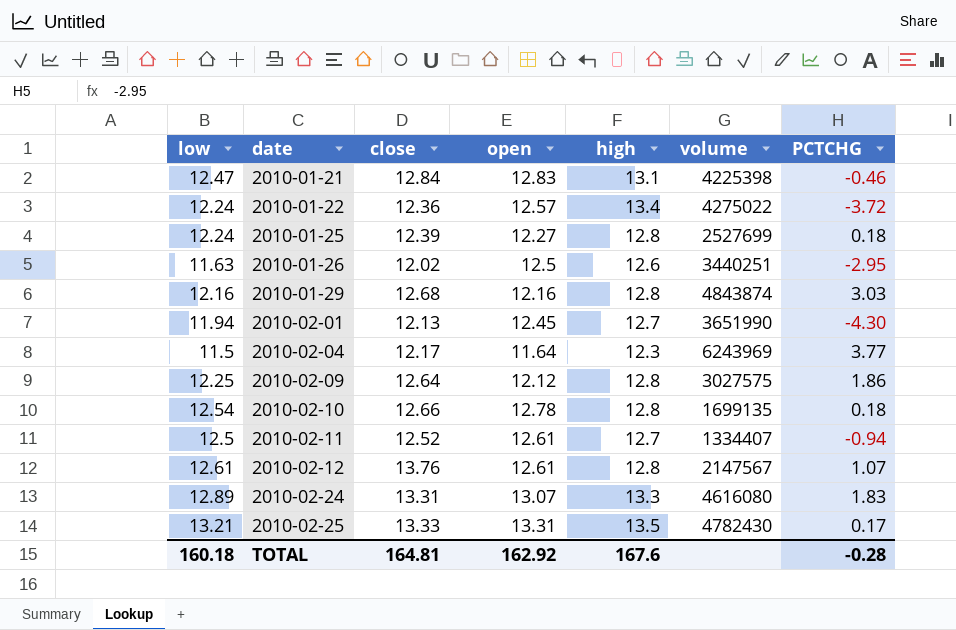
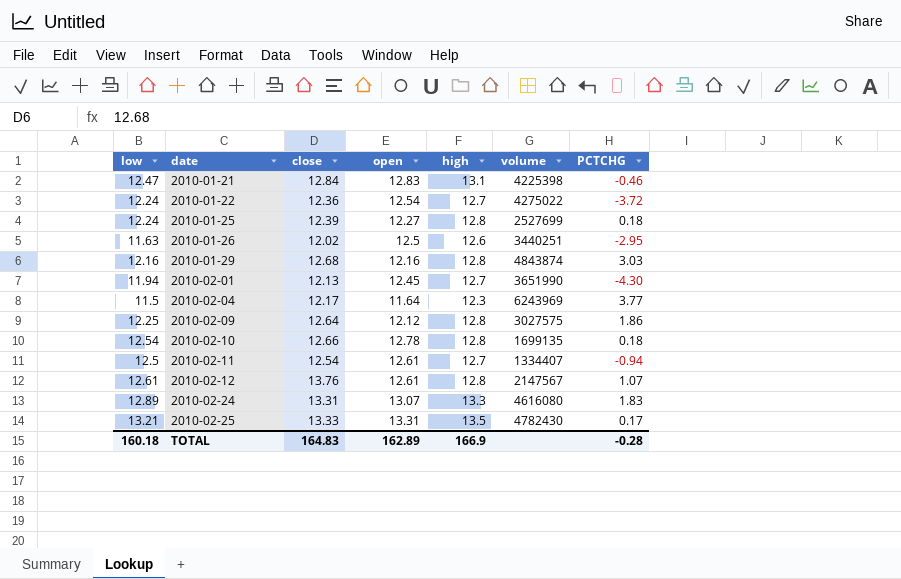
2010-01-22 | open: 12.57 -> 12.54
2010-01-22 | high: 13.4 -> 12.7
2010-02-11 | close: 12.52 -> 12.54
TOTAL | close: 164.81 -> 164.83
TOTAL | open: 162.92 -> 162.89
TOTAL | high: 167.6 -> 166.9

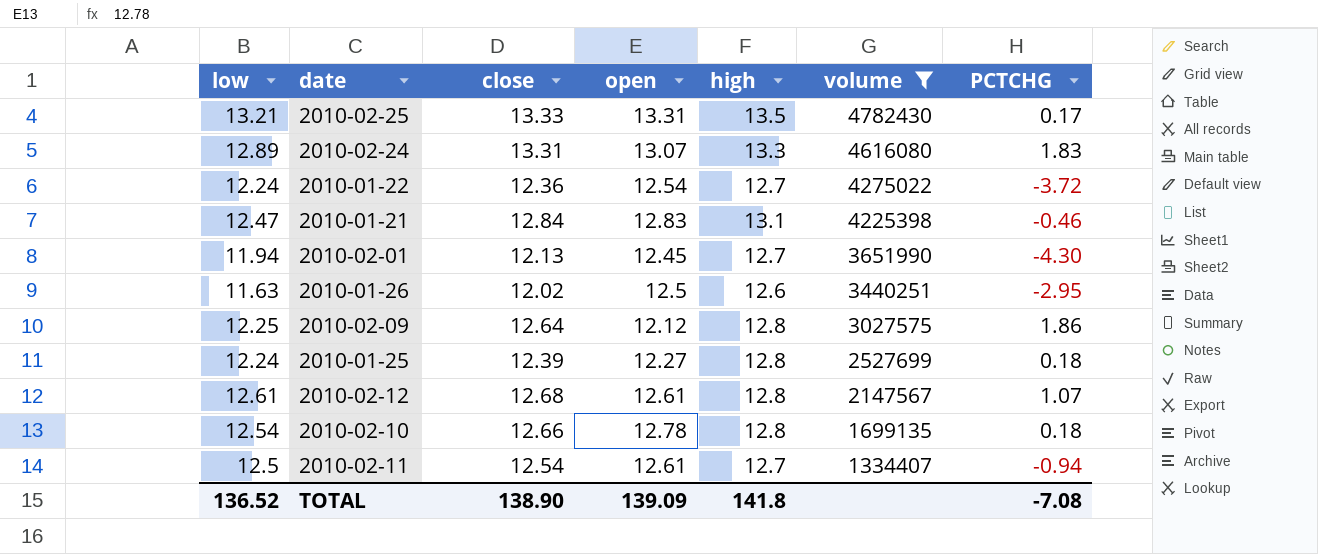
filter: none -> volume <= 4782430
row order: date ascending -> volume descending
2010-02-12 | close: 13.76 -> 12.68
TOTAL | low: 160.18 -> 136.52
TOTAL | close: 164.83 -> 138.90
TOTAL | open: 162.89 -> 139.09
TOTAL | high: 166.9 -> 141.8
TOTAL | PCTCHG: -0.28 -> -7.08

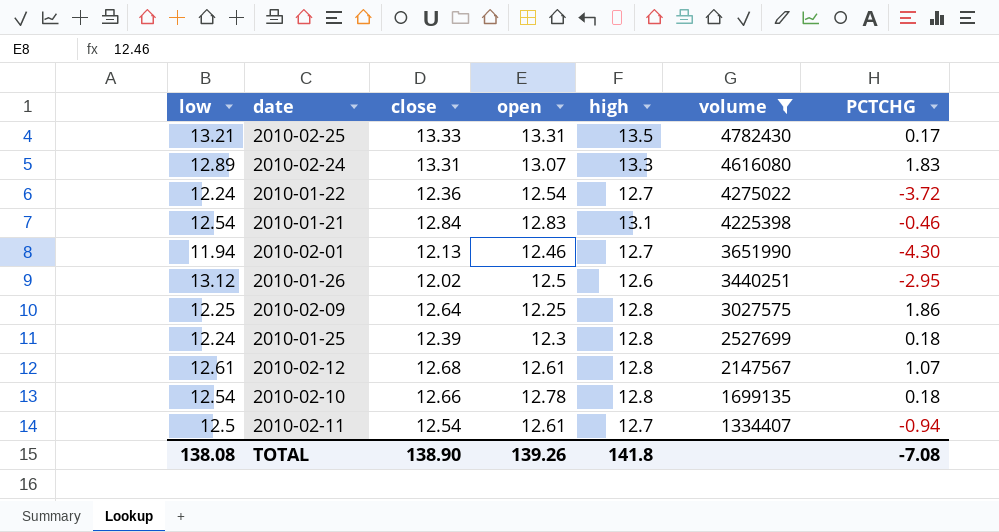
2010-01-21 | low: 12.47 -> 12.54
2010-02-01 | open: 12.45 -> 12.46
2010-01-26 | low: 11.63 -> 13.12
2010-02-09 | open: 12.12 -> 12.25
2010-01-25 | open: 12.27 -> 12.3
TOTAL | low: 136.52 -> 138.08
TOTAL | open: 139.09 -> 139.26

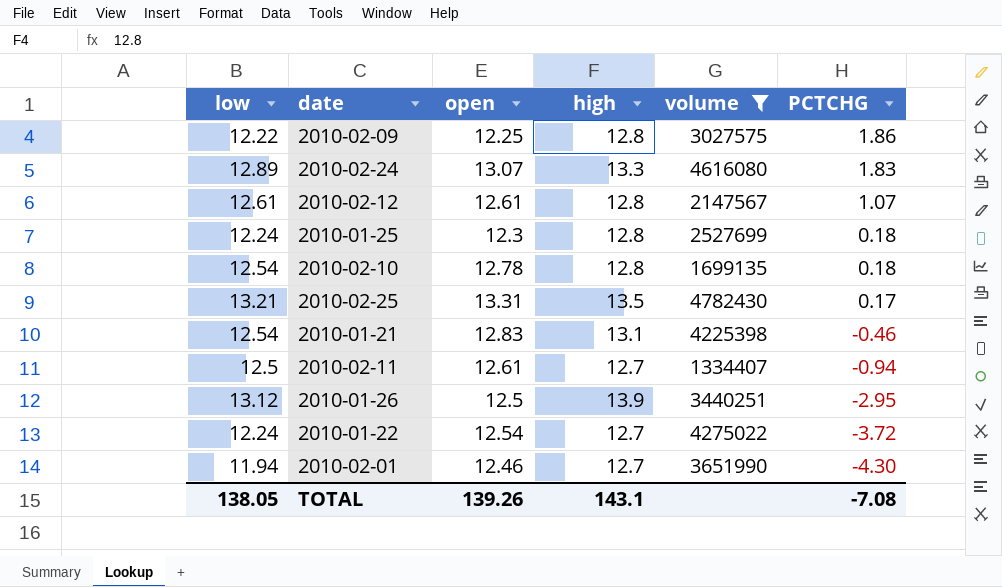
row order: volume descending -> PCTCHG descending
column close | position: 3 -> none
2010-02-09 | low: 12.25 -> 12.22
2010-01-26 | high: 12.6 -> 13.9
TOTAL | low: 138.08 -> 138.05
TOTAL | high: 141.8 -> 143.1

